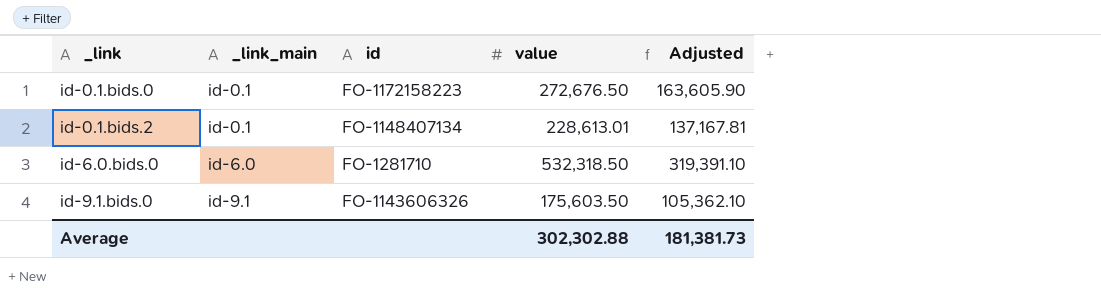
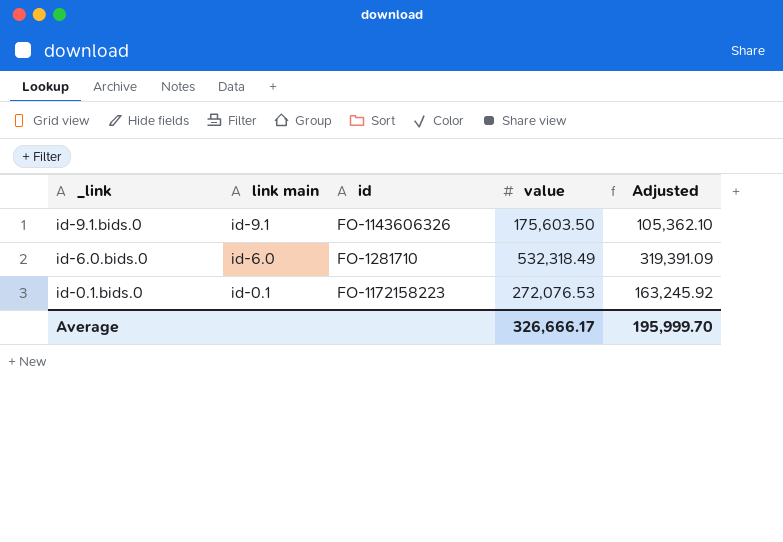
row order: _link ascending -> _link descending
column name: _link_main -> link main
row id-0.1.bids.2: id-0.1 | FO-1148407134 | 228,613.01 | 137,167.81 -> none
id-6.0.bids.0 | value: 532,318.50 -> 532,318.49
id-6.0.bids.0 | Adjusted: 319,391.10 -> 319,391.09
id-0.1.bids.0 | value: 272,676.50 -> 272,076.53
id-0.1.bids.0 | Adjusted: 163,605.90 -> 163,245.92
Average | value: 302,302.88 -> 326,666.17
Average | Adjusted: 181,381.73 -> 195,999.70

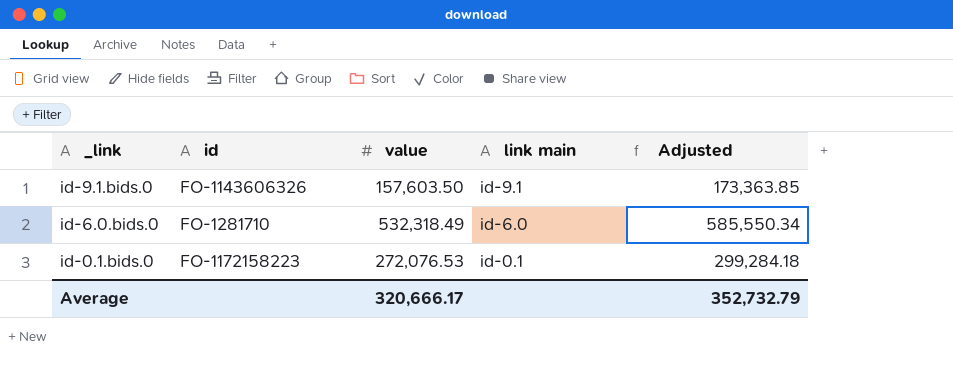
column link main | position: 2 -> 4
column Adjusted | formula: [value] * 0.6 -> [value] * 1.1
id-9.1.bids.0 | value: 175,603.50 -> 157,603.50
Average | value: 326,666.17 -> 320,666.17
Average | Adjusted: 195,999.70 -> 352,732.79

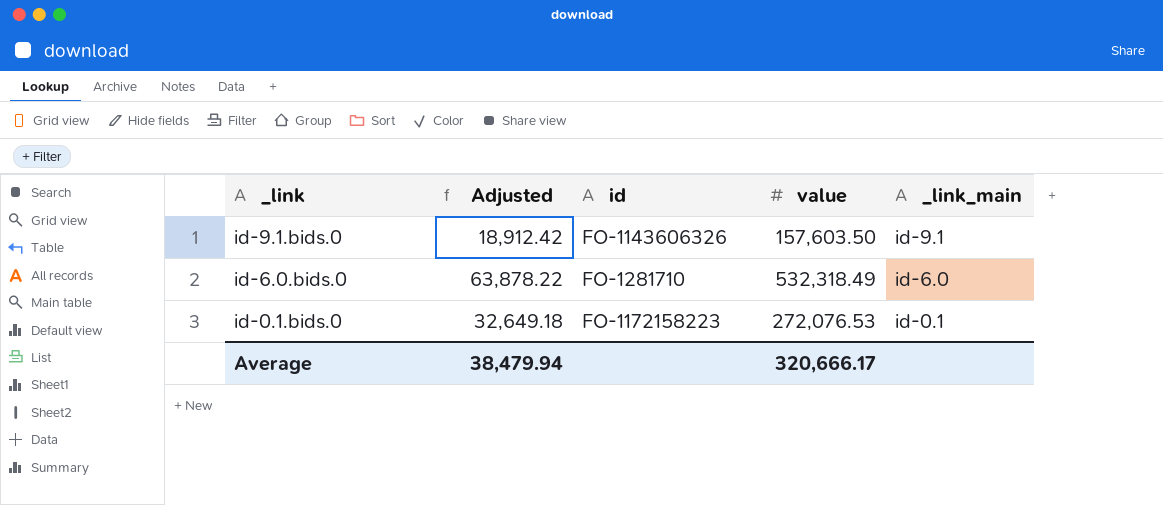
column Adjusted | formula: [value] * 1.1 -> [value] * 0.12
column Adjusted | position: 5 -> 2
column name: link main -> _link_main
Average | Adjusted: 352,732.79 -> 38,479.94

